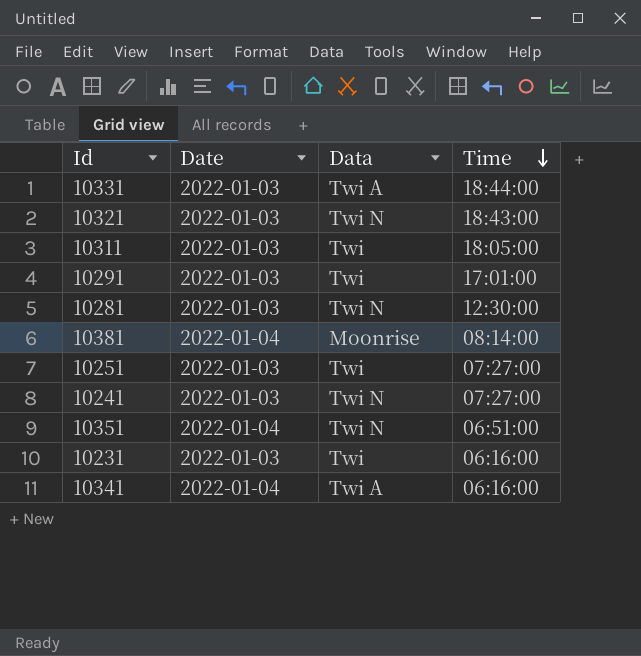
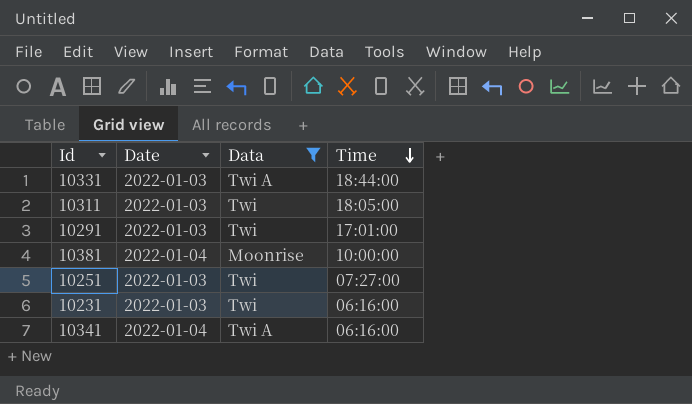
filter: none -> Data != Twi N
10381 | Time: 08:14:00 -> 10:00:00

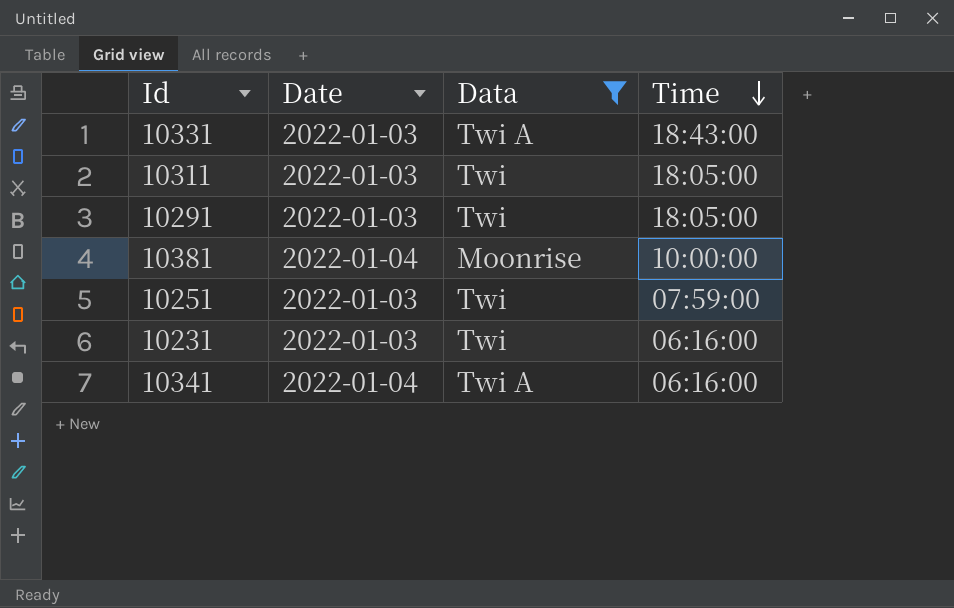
10331 | Time: 18:44:00 -> 18:43:00
10291 | Time: 17:01:00 -> 18:05:00
10251 | Time: 07:27:00 -> 07:59:00

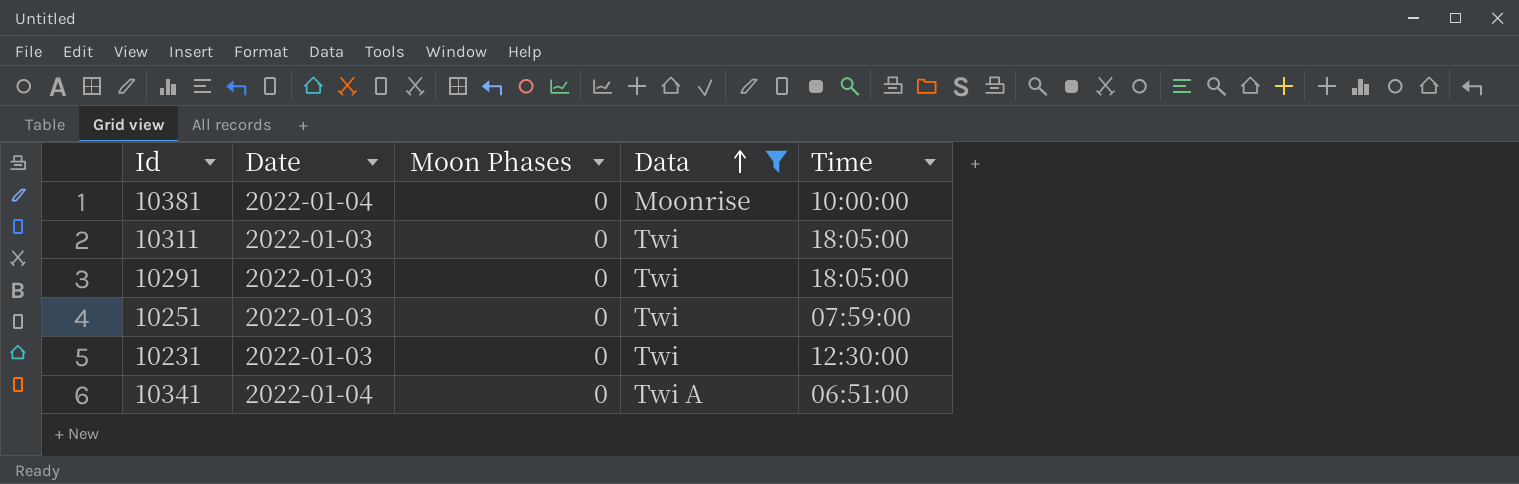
row order: Time descending -> Data ascending
column Moon Phases | position: none -> 3
row 10331: 2022-01-03 | Twi A | 18:43:00 -> none
10231 | Time: 06:16:00 -> 12:30:00
10341 | Time: 06:16:00 -> 06:51:00

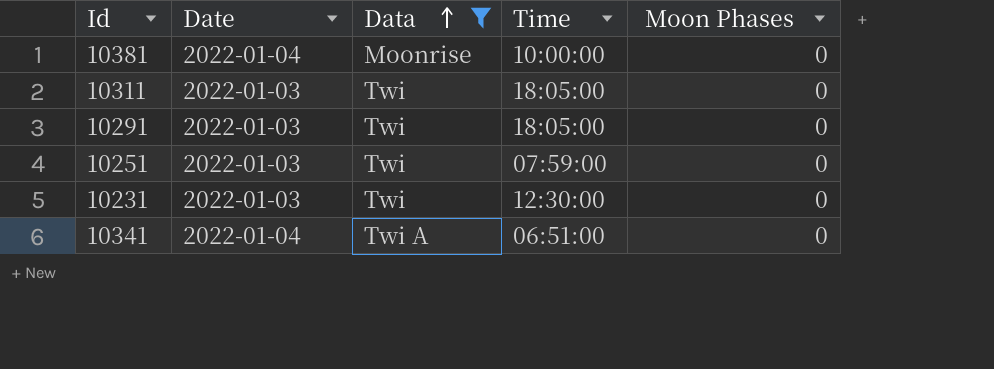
column Moon Phases | position: 3 -> 5

